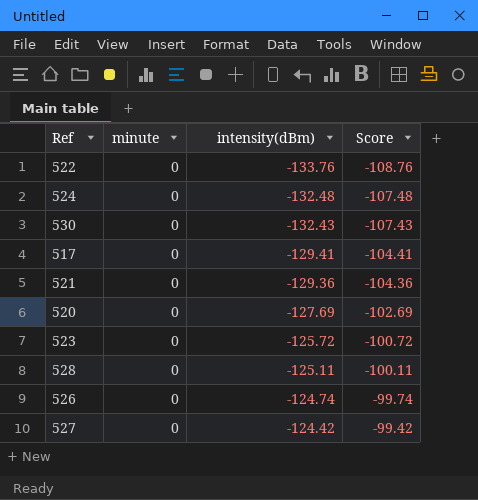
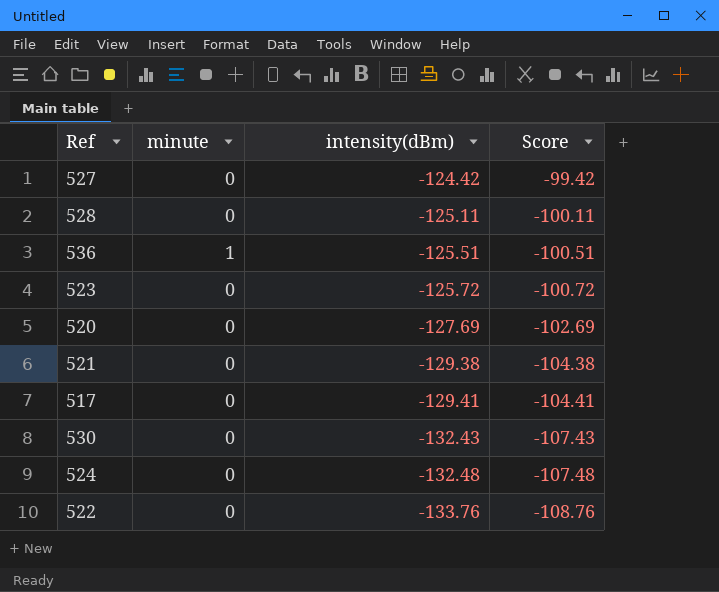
row order: intensity(dBm) ascending -> intensity(dBm) descending
row 526: 0 | -124.74 | -99.74 -> none
row 536: none -> 1 | -125.51 | -100.51
521 | intensity(dBm): -129.36 -> -129.38
521 | Score: -104.36 -> -104.38

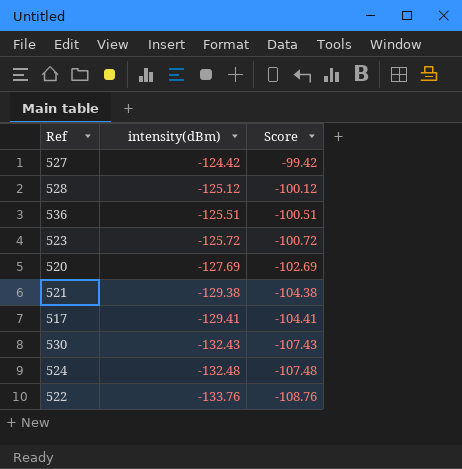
column minute | position: 2 -> none
528 | intensity(dBm): -125.11 -> -125.12
528 | Score: -100.11 -> -100.12

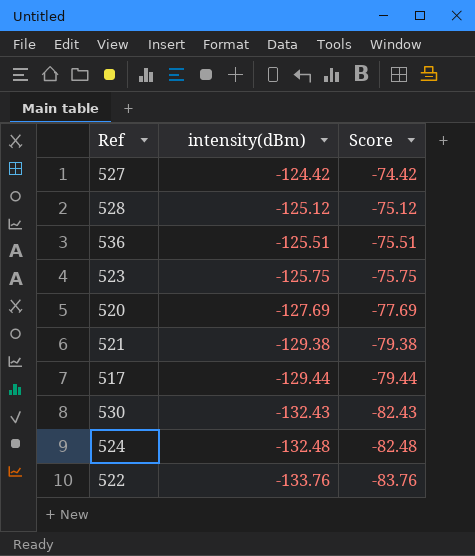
column Score | formula: [intensity(dBm)] + 25 -> [intensity(dBm)] + 50
523 | intensity(dBm): -125.72 -> -125.75
517 | intensity(dBm): -129.41 -> -129.44

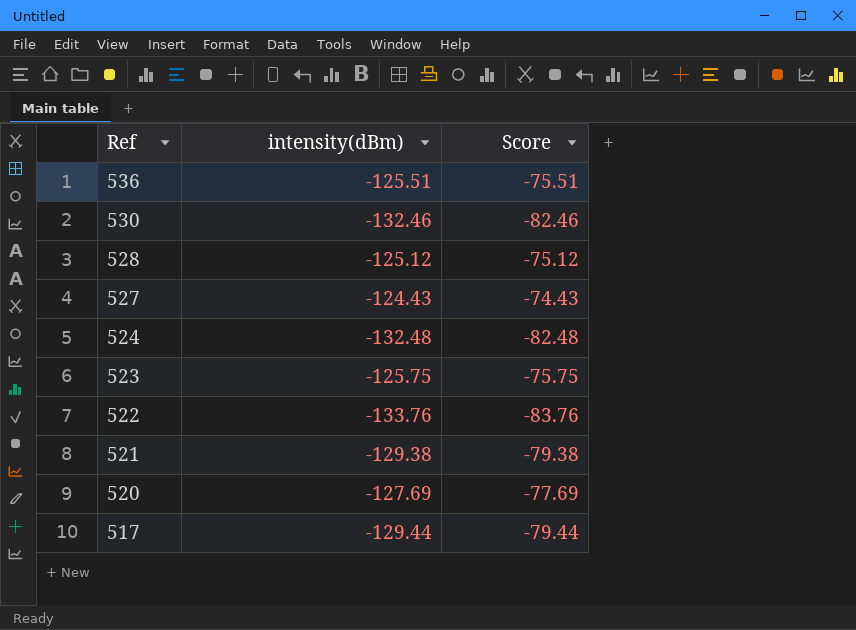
row order: intensity(dBm) descending -> Ref descending
530 | intensity(dBm): -132.43 -> -132.46
530 | Score: -82.43 -> -82.46
527 | intensity(dBm): -124.42 -> -124.43
527 | Score: -74.42 -> -74.43

